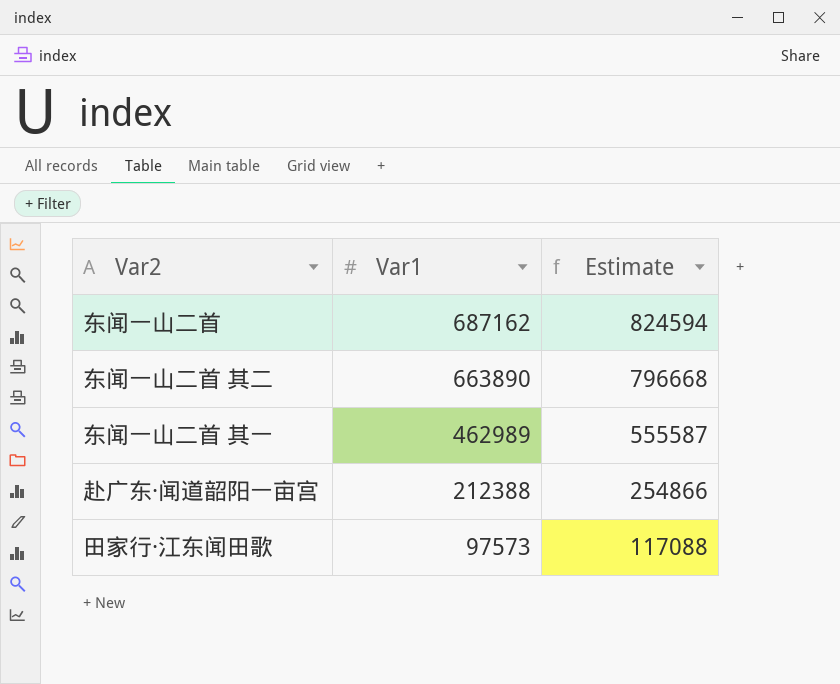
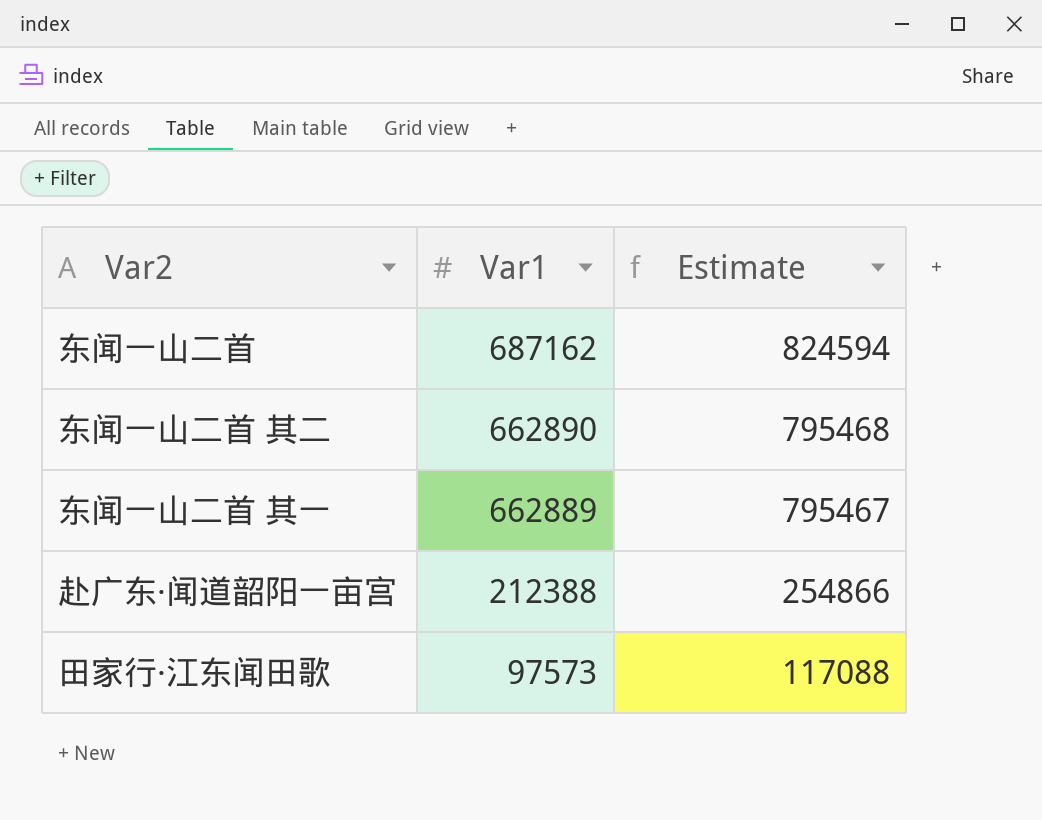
东闻一山二首 其二 | Var1: 663890 -> 662890
东闻一山二首 其二 | Estimate: 796668 -> 795468
东闻一山二首 其一 | Var1: 462989 -> 662889
东闻一山二首 其一 | Estimate: 555587 -> 795467

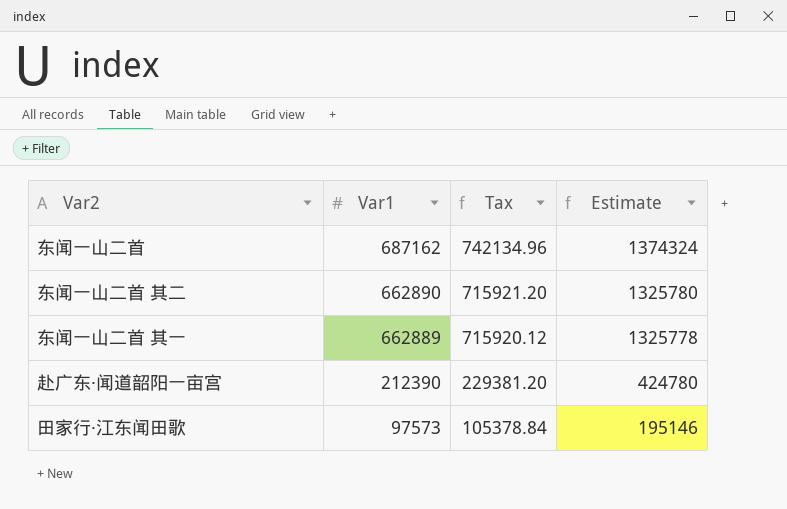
column Tax | formula: none -> [Var1] * 1.08
column Estimate | formula: [Var1] * 1.2 -> [Var1] * 2
赴广东·闻道韶阳一亩宫 | Var1: 212388 -> 212390

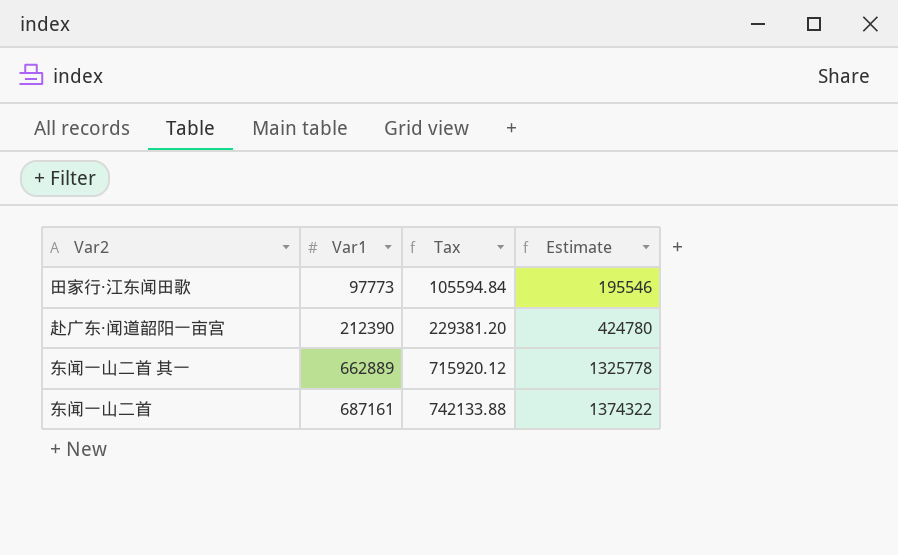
row order: Var1 descending -> Var1 ascending
row 东闻一山二首 其二: 662890 | 715921.20 | 1325780 -> none
田家行·江东闻田歌 | Var1: 97573 -> 97773
田家行·江东闻田歌 | Tax: 105378.84 -> 105594.84
田家行·江东闻田歌 | Estimate: 195146 -> 195546
东闻一山二首 | Var1: 687162 -> 687161
东闻一山二首 | Tax: 742134.96 -> 742133.88
东闻一山二首 | Estimate: 1374324 -> 1374322

